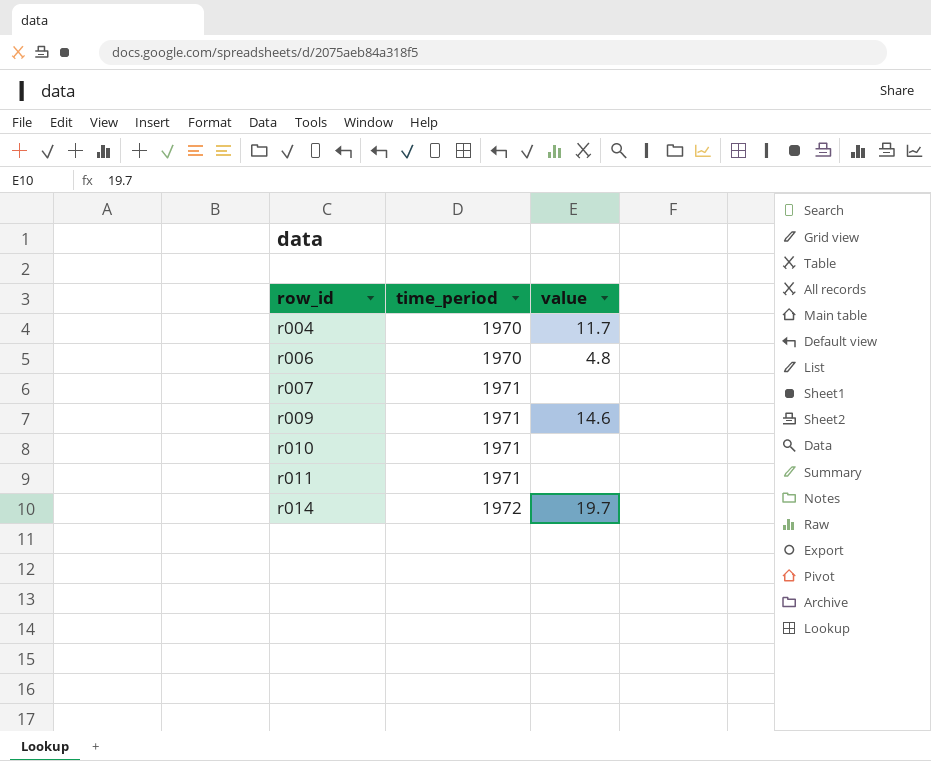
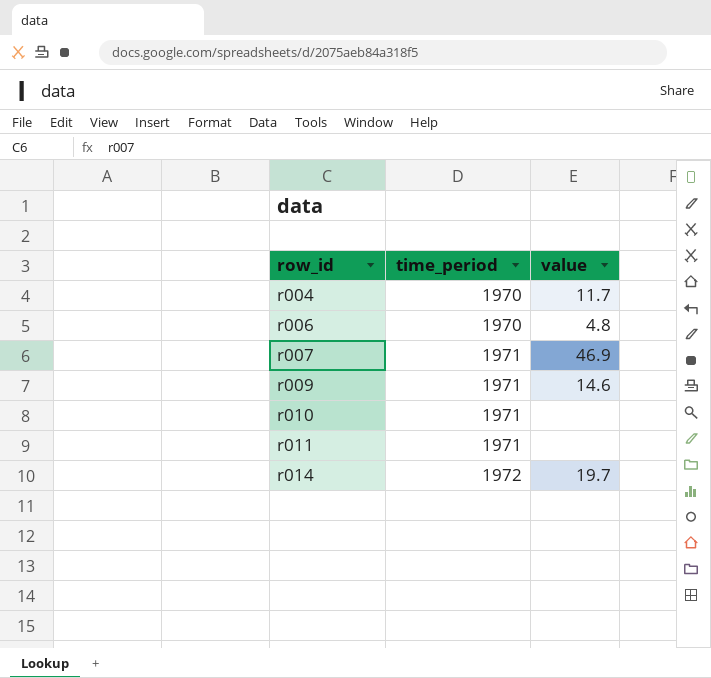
r007 | value: none -> 46.9

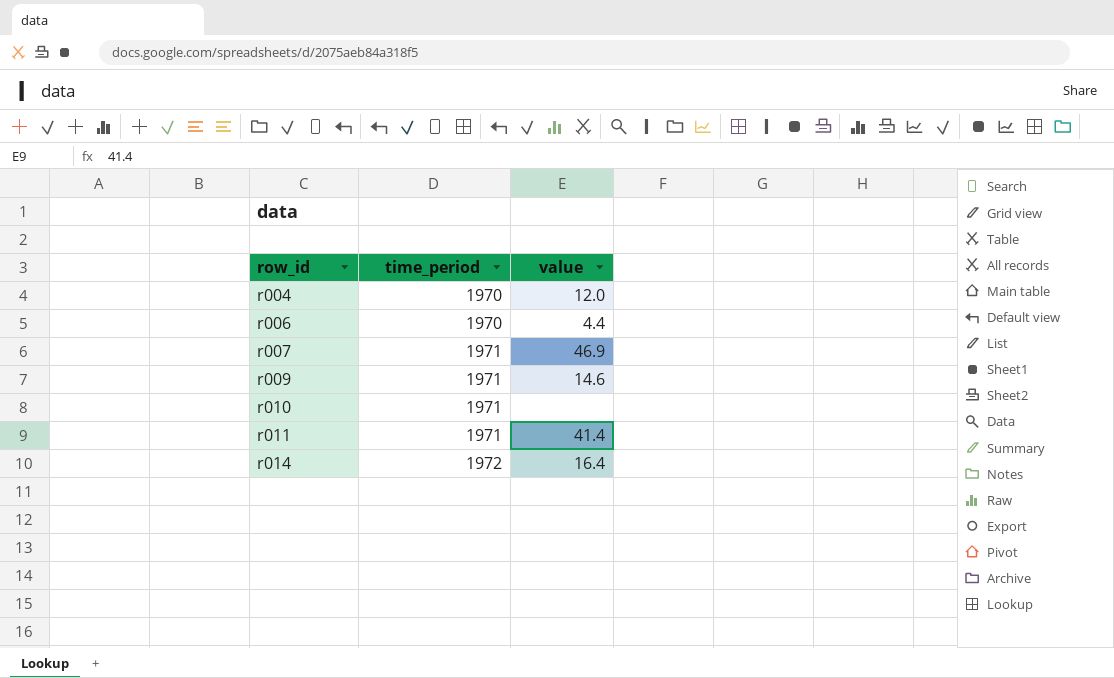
r004 | value: 11.7 -> 12.0
r006 | value: 4.8 -> 4.4
r011 | value: none -> 41.4
r014 | value: 19.7 -> 16.4

